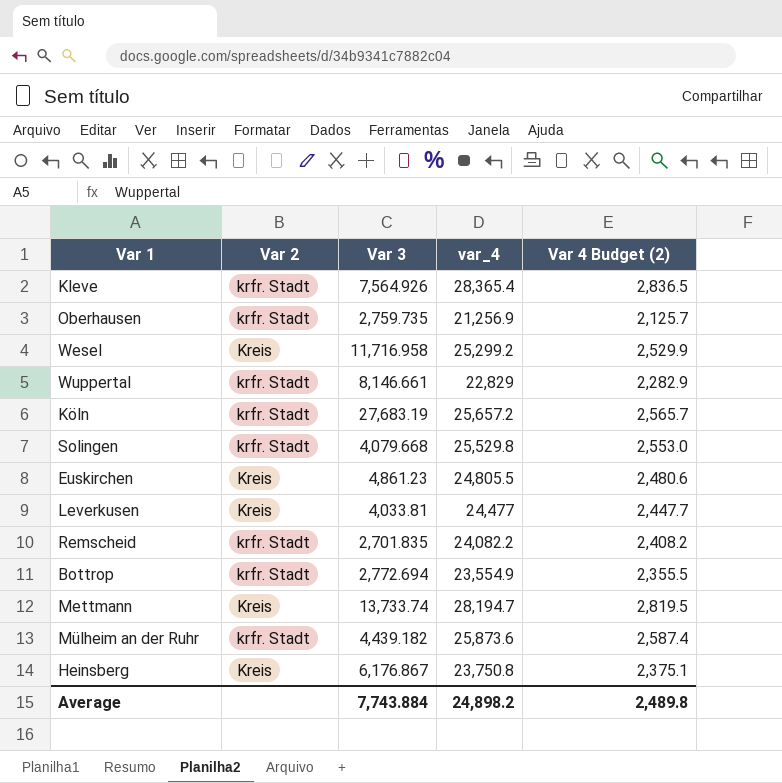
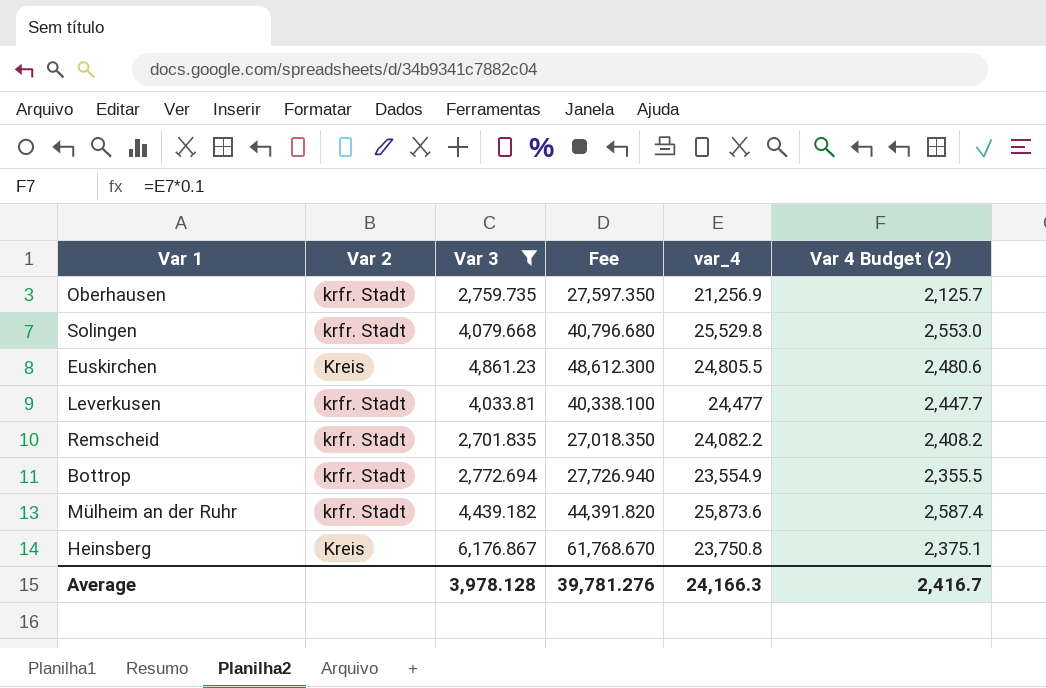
filter: none -> Var 3 <= 6,176.867
column Fee | formula: none -> [Var 3] * 10
Leverkusen | Var 2: Kreis -> krfr. Stadt
Average | Var 3: 7,743.884 -> 3,978.128
Average | var_4: 24,898.2 -> 24,166.3
Average | Var 4 Budget (2): 2,489.8 -> 2,416.7

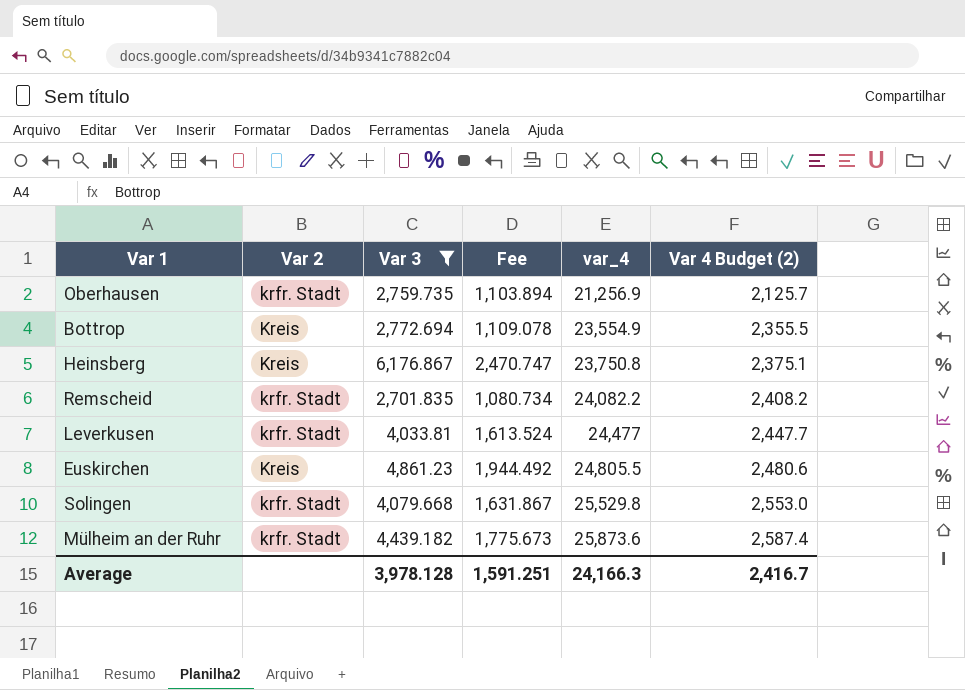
row order: none -> var_4 ascending
column Fee | formula: [Var 3] * 10 -> [Var 3] * 0.4
Bottrop | Var 2: krfr. Stadt -> Kreis
Average | Fee: 39,781.276 -> 1,591.251

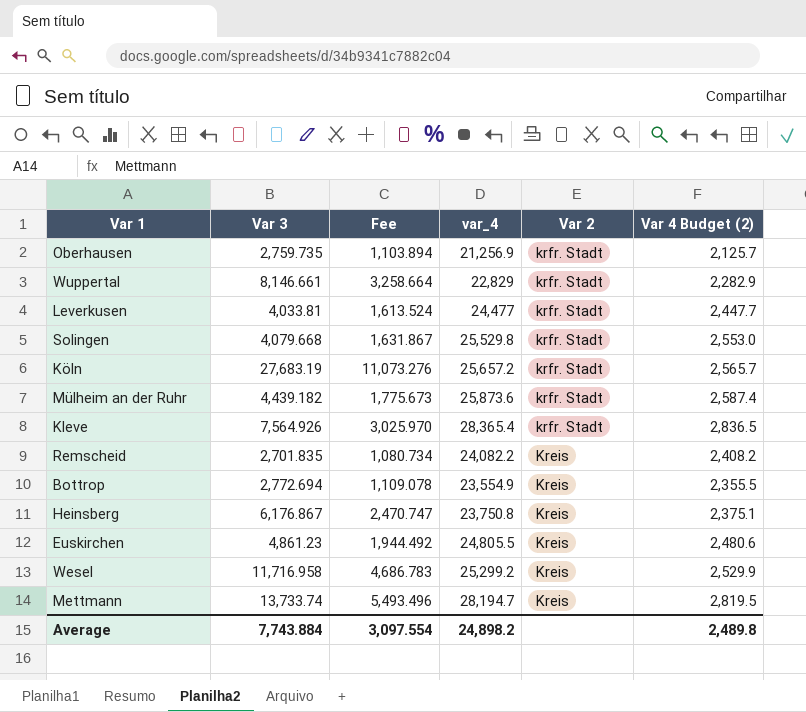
filter: Var 3 <= 6,176.867 -> none
row order: var_4 ascending -> Var 2 descending
column Var 2 | position: 2 -> 5
Remscheid | Var 2: krfr. Stadt -> Kreis
Average | Var 3: 3,978.128 -> 7,743.884
Average | Fee: 1,591.251 -> 3,097.554
Average | var_4: 24,166.3 -> 24,898.2
Average | Var 4 Budget (2): 2,416.7 -> 2,489.8

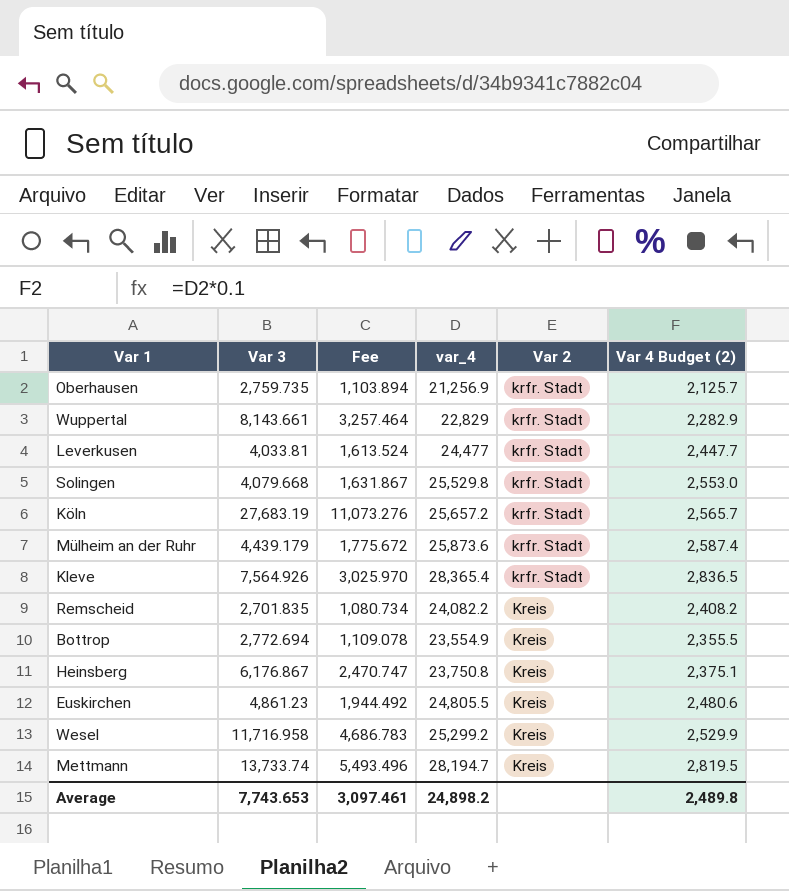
Wuppertal | Var 3: 8,146.661 -> 8,143.661
Wuppertal | Fee: 3,258.664 -> 3,257.464
Mülheim an der Ruhr | Var 3: 4,439.182 -> 4,439.179
Mülheim an der Ruhr | Fee: 1,775.673 -> 1,775.672
Average | Var 3: 7,743.884 -> 7,743.653
Average | Fee: 3,097.554 -> 3,097.461

